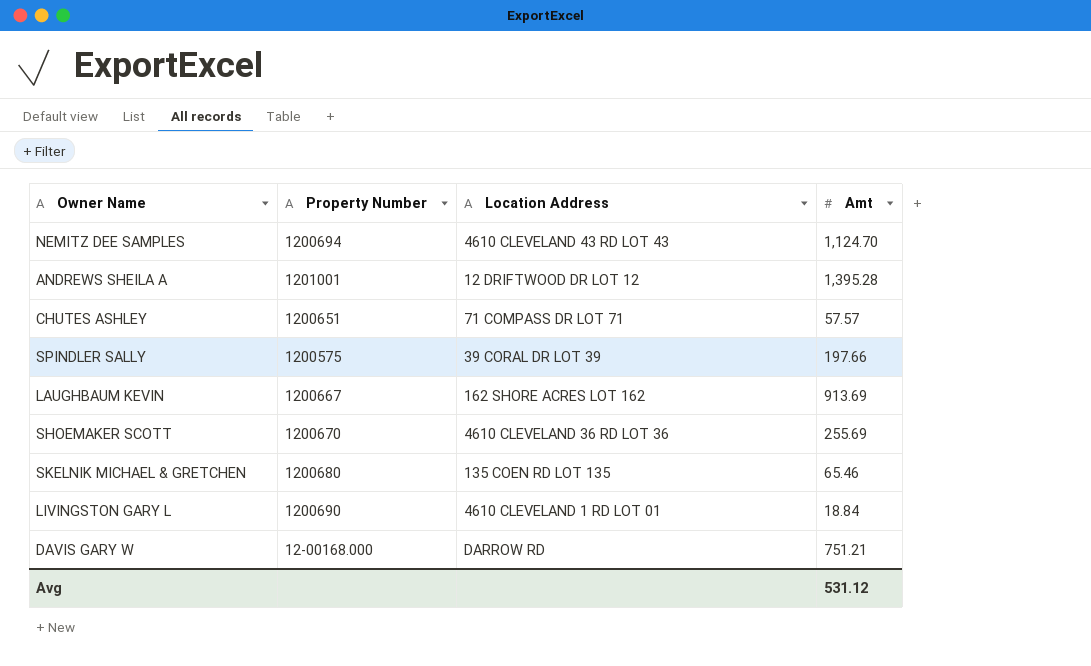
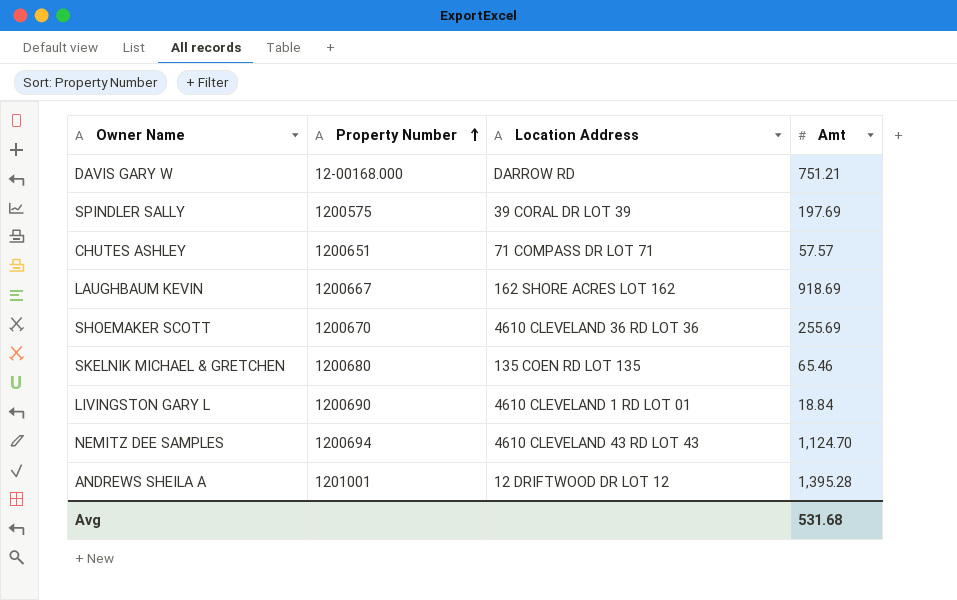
row order: none -> Property Number ascending
SPINDLER SALLY | Amt: 197.66 -> 197.69
LAUGHBAUM KEVIN | Amt: 913.69 -> 918.69
Avg | Amt: 531.12 -> 531.68

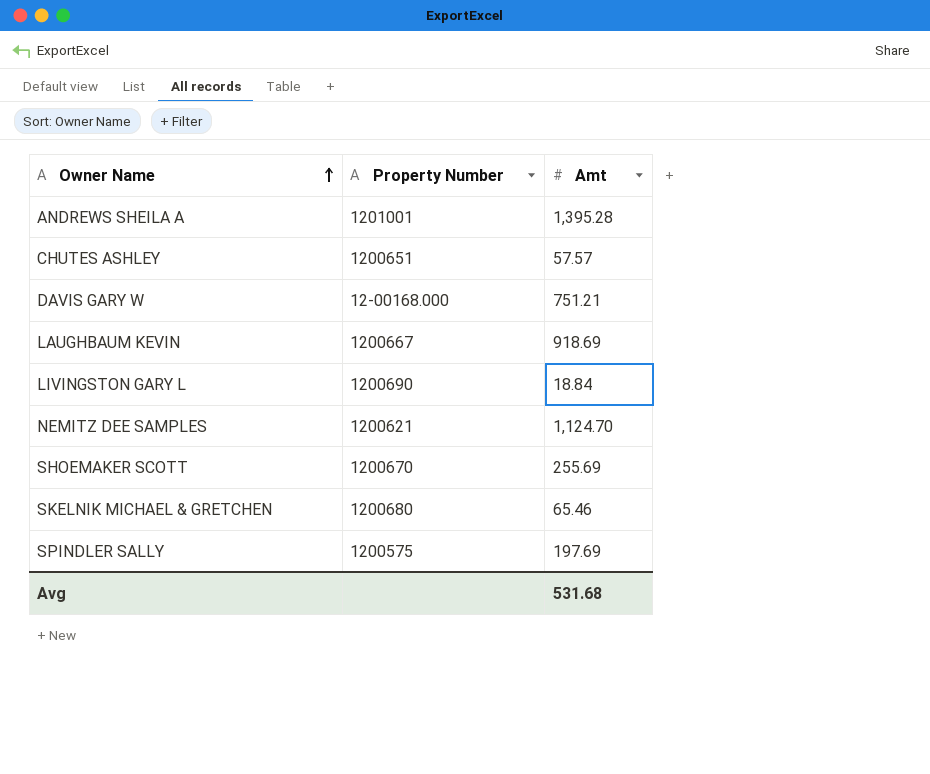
row order: Property Number ascending -> Owner Name ascending
column Location Address | position: 3 -> none
NEMITZ DEE SAMPLES | Property Number: 1200694 -> 1200621

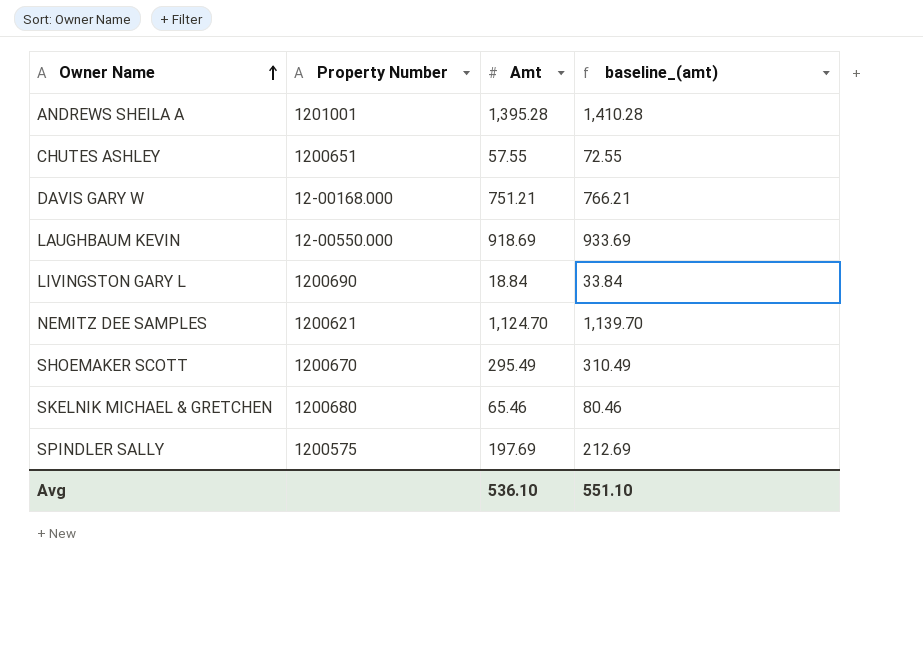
column baseline_(amt) | formula: none -> [Amt] + 15
CHUTES ASHLEY | Amt: 57.57 -> 57.55
LAUGHBAUM KEVIN | Property Number: 1200667 -> 12-00550.000
SHOEMAKER SCOTT | Amt: 255.69 -> 295.49
Avg | Amt: 531.68 -> 536.10

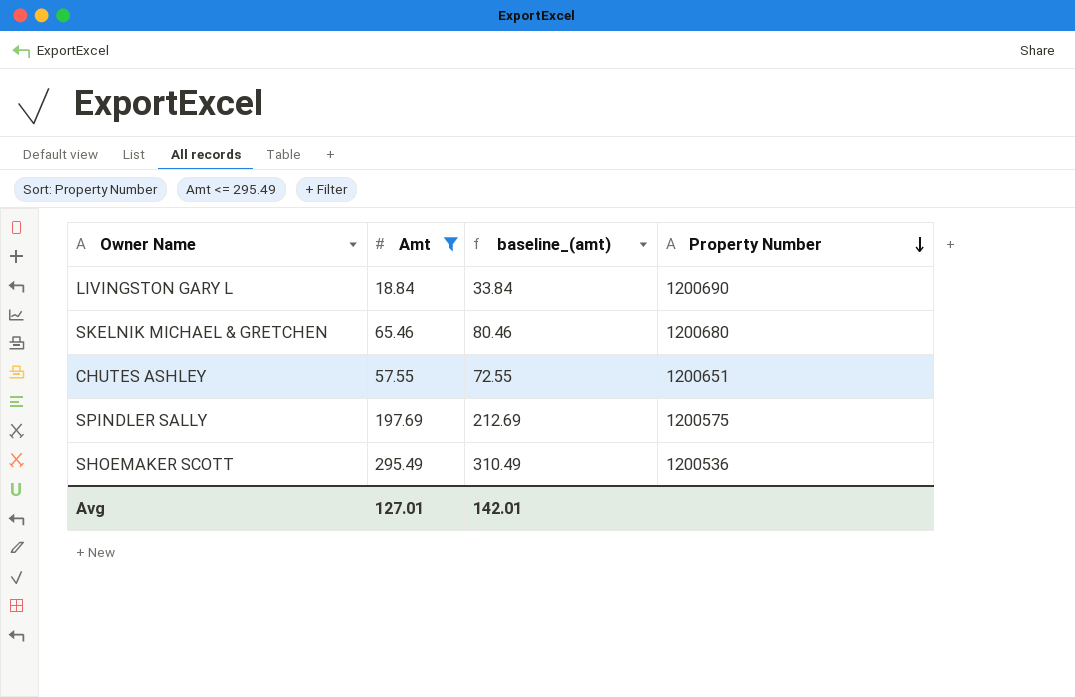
filter: none -> Amt <= 295.49
row order: Owner Name ascending -> Property Number descending
column Property Number | position: 2 -> 4
SHOEMAKER SCOTT | Property Number: 1200670 -> 1200536
Avg | Amt: 536.10 -> 127.01
Avg | baseline_(amt): 551.10 -> 142.01

